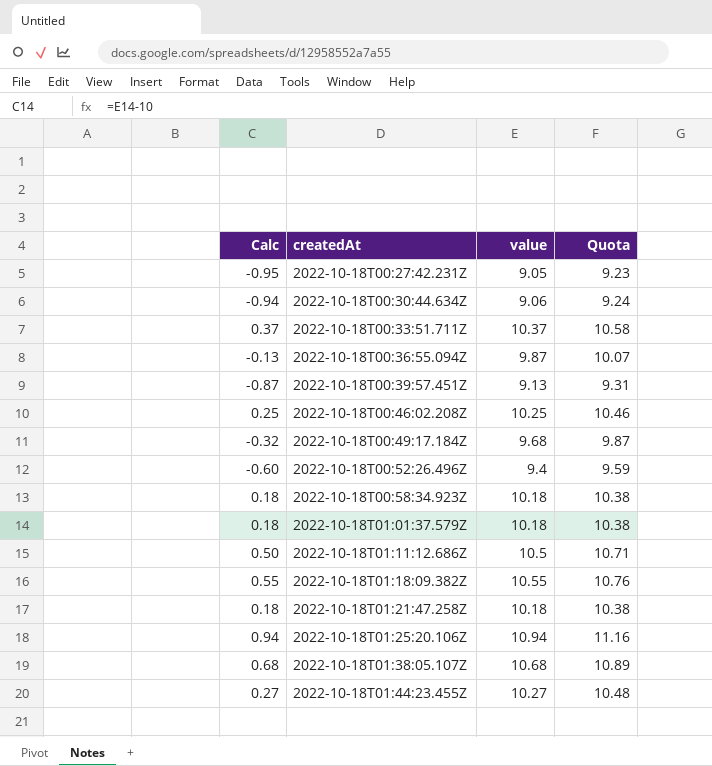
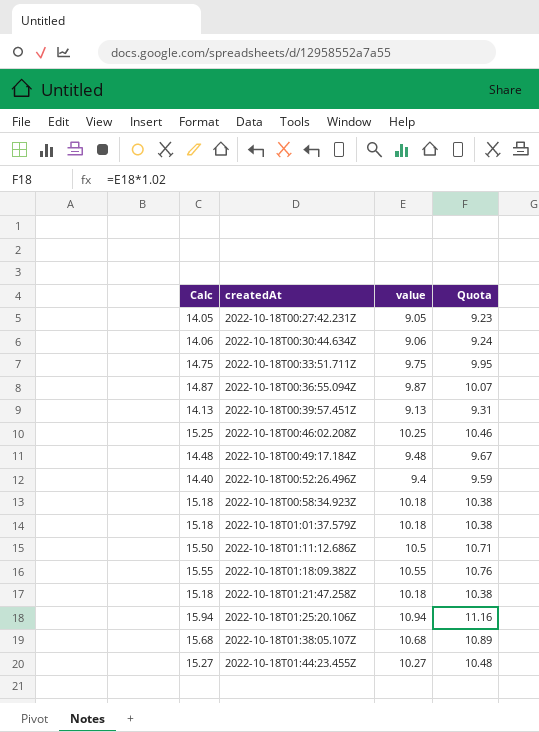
column Calc | formula: [value] - 10 -> [value] + 5
2022-10-18T00:33:51.711Z | value: 10.37 -> 9.75
2022-10-18T00:33:51.711Z | Quota: 10.58 -> 9.95
2022-10-18T00:49:17.184Z | value: 9.68 -> 9.48
2022-10-18T00:49:17.184Z | Quota: 9.87 -> 9.67

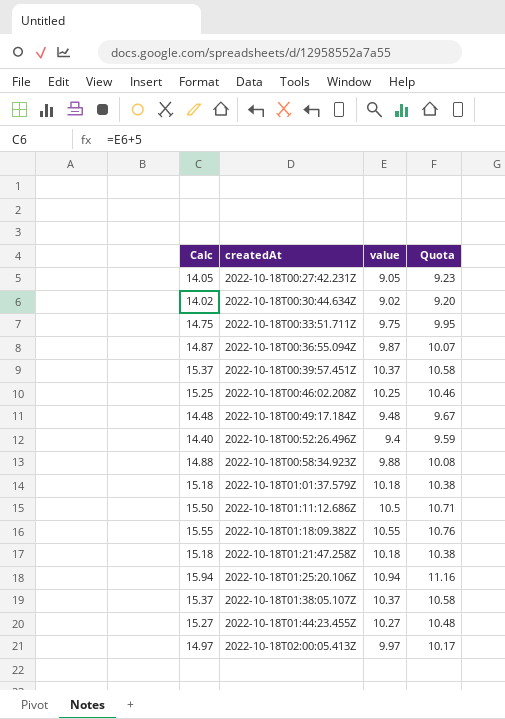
2022-10-18T00:30:44.634Z | Calc: 14.06 -> 14.02
2022-10-18T00:30:44.634Z | value: 9.06 -> 9.02
2022-10-18T00:30:44.634Z | Quota: 9.24 -> 9.20
2022-10-18T00:39:57.451Z | Calc: 14.13 -> 15.37
2022-10-18T00:39:57.451Z | value: 9.13 -> 10.37
2022-10-18T00:39:57.451Z | Quota: 9.31 -> 10.58
2022-10-18T00:58:34.923Z | Calc: 15.18 -> 14.88
2022-10-18T00:58:34.923Z | value: 10.18 -> 9.88
2022-10-18T00:58:34.923Z | Quota: 10.38 -> 10.08
2022-10-18T01:38:05.107Z | Calc: 15.68 -> 15.37
2022-10-18T01:38:05.107Z | value: 10.68 -> 10.37
2022-10-18T01:38:05.107Z | Quota: 10.89 -> 10.58
row 2022-10-18T02:00:05.413Z: none -> 14.97 | 9.97 | 10.17

